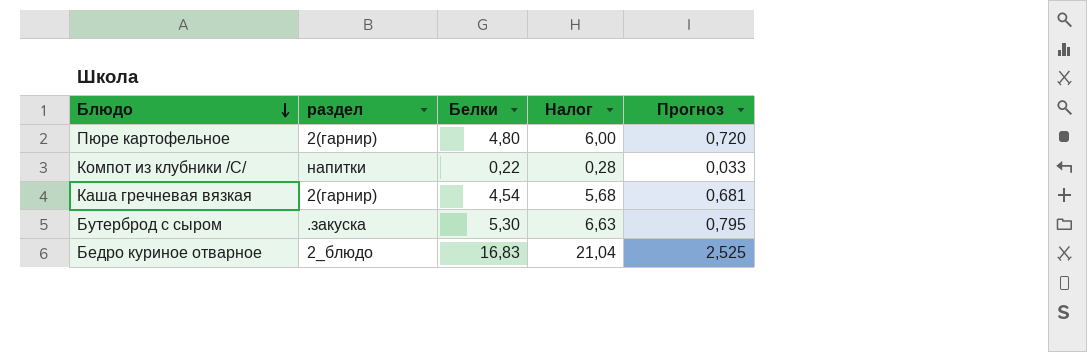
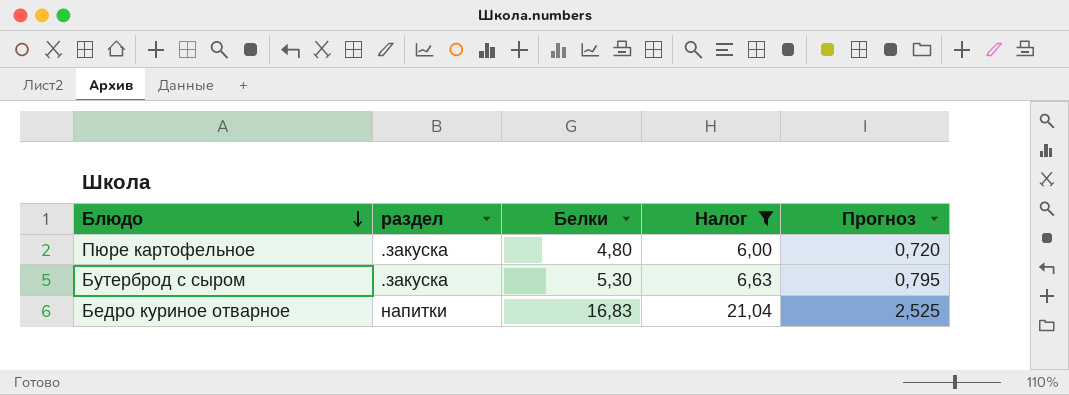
filter: none -> Налог >= 6,00
Пюре картофельное | раздел: 2(гарнир) -> .закуска
Бедро куриное отварное | раздел: 2_блюдо -> напитки

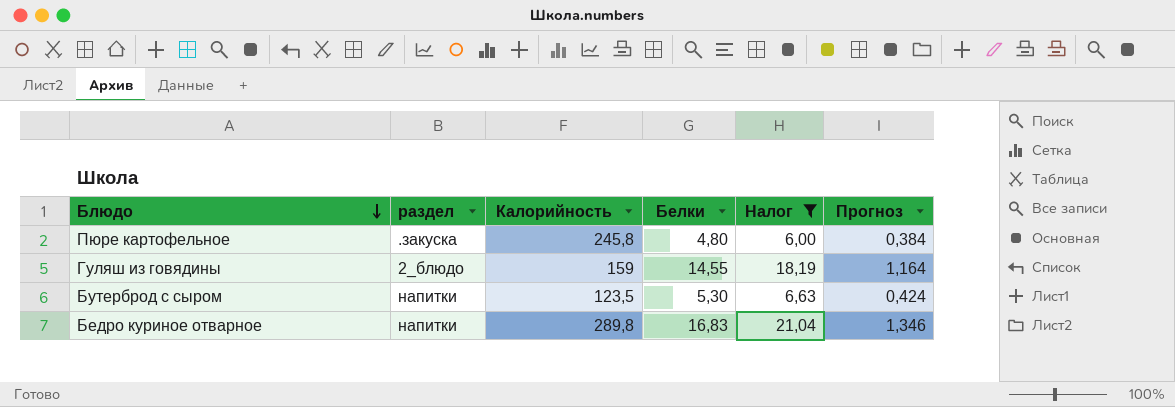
column Калорийность | position: none -> 3
column Прогноз | formula: [Белки] * 0,15 -> [Белки] * 0,08
row Гуляш из говядины: none -> 2_блюдо | 159 | 14,55 | 18,19 | 1,164
Бутерброд с сыром | раздел: .закуска -> напитки

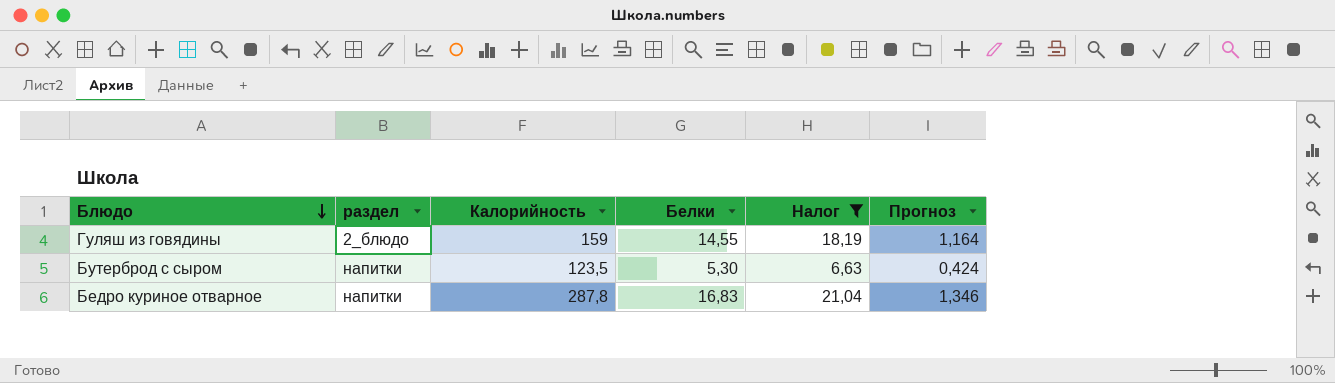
row Пюре картофельное: .закуска | 245,8 | 4,80 | 6,00 | 0,384 -> none
Бедро куриное отварное | Калорийность: 289,8 -> 287,8

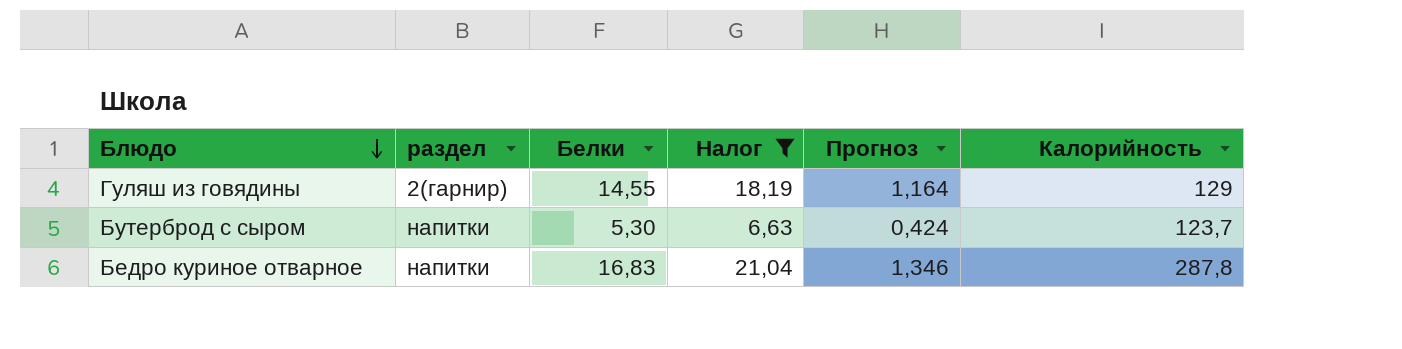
column Калорийность | position: 3 -> 6
Гуляш из говядины | раздел: 2_блюдо -> 2(гарнир)
Гуляш из говядины | Калорийность: 159 -> 129
Бутерброд с сыром | Калорийность: 123,5 -> 123,7

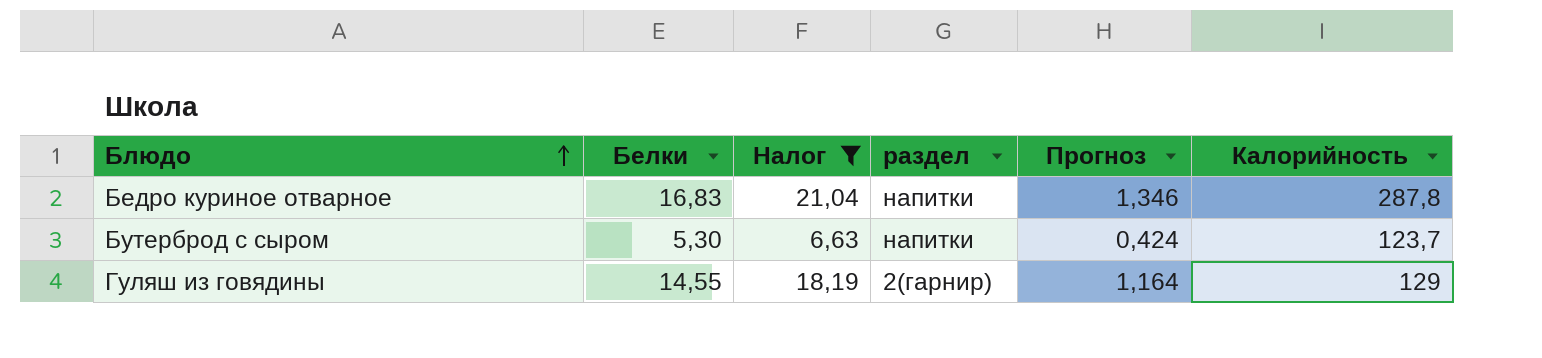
row order: Блюдо descending -> Блюдо ascending
column раздел | position: 2 -> 4

